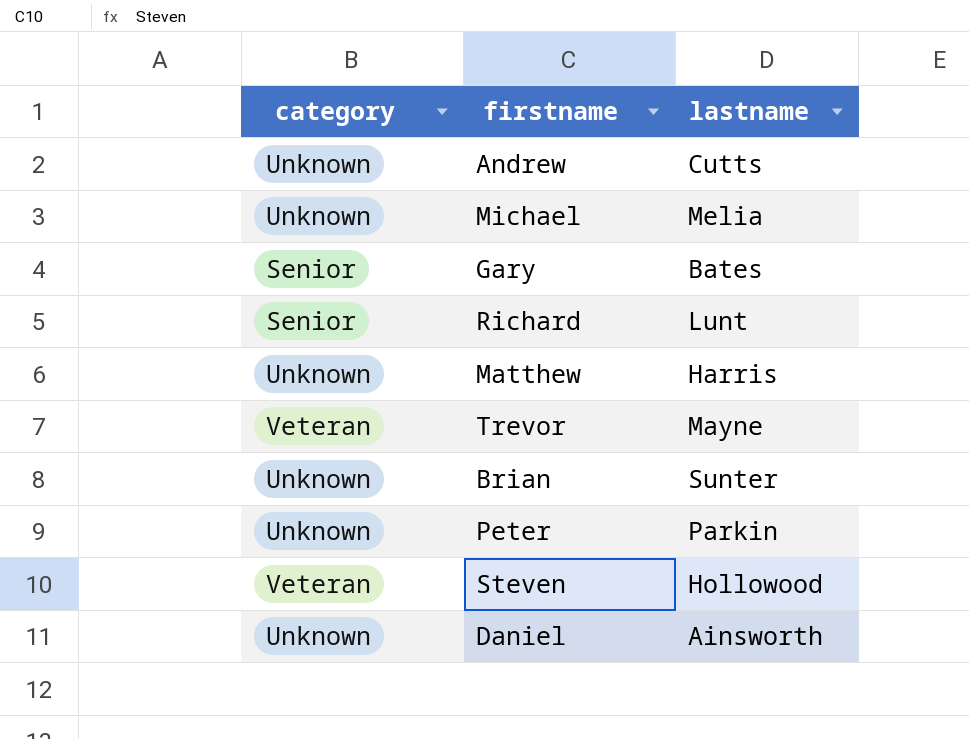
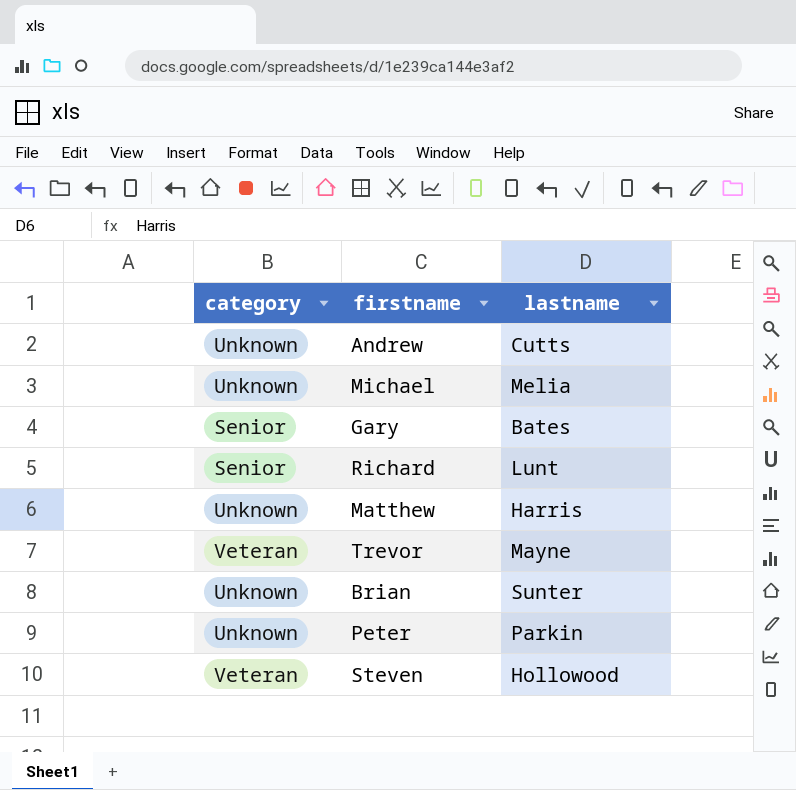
row Daniel: Unknown | Ainsworth -> none

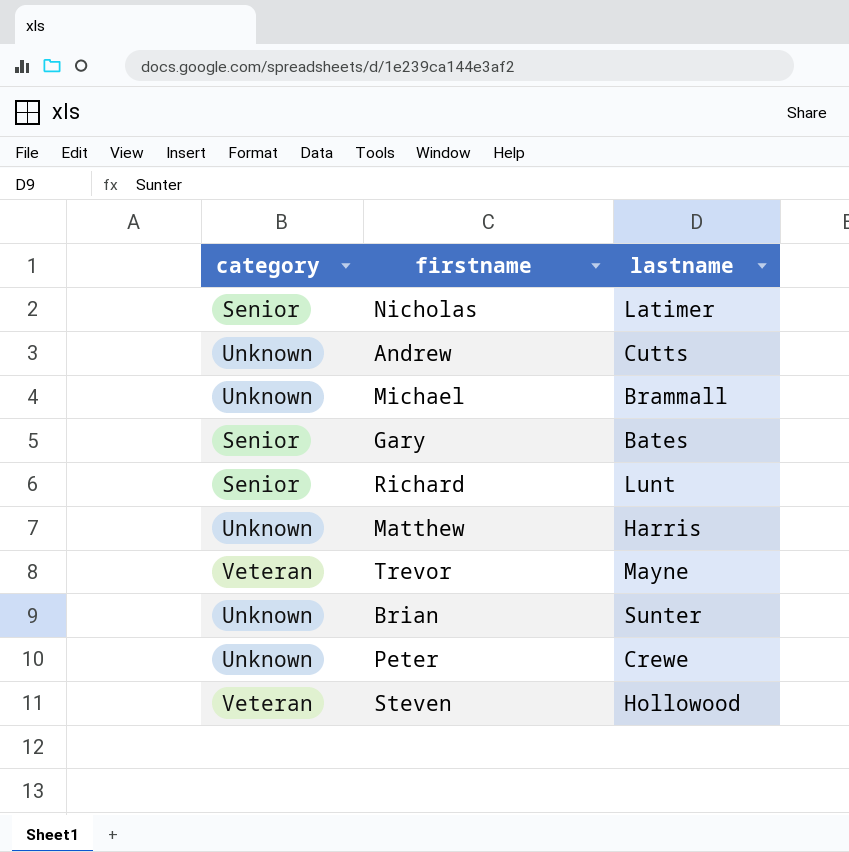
row Nicholas: none -> Senior | Latimer
Michael | lastname: Melia -> Brammall
Peter | lastname: Parkin -> Crewe

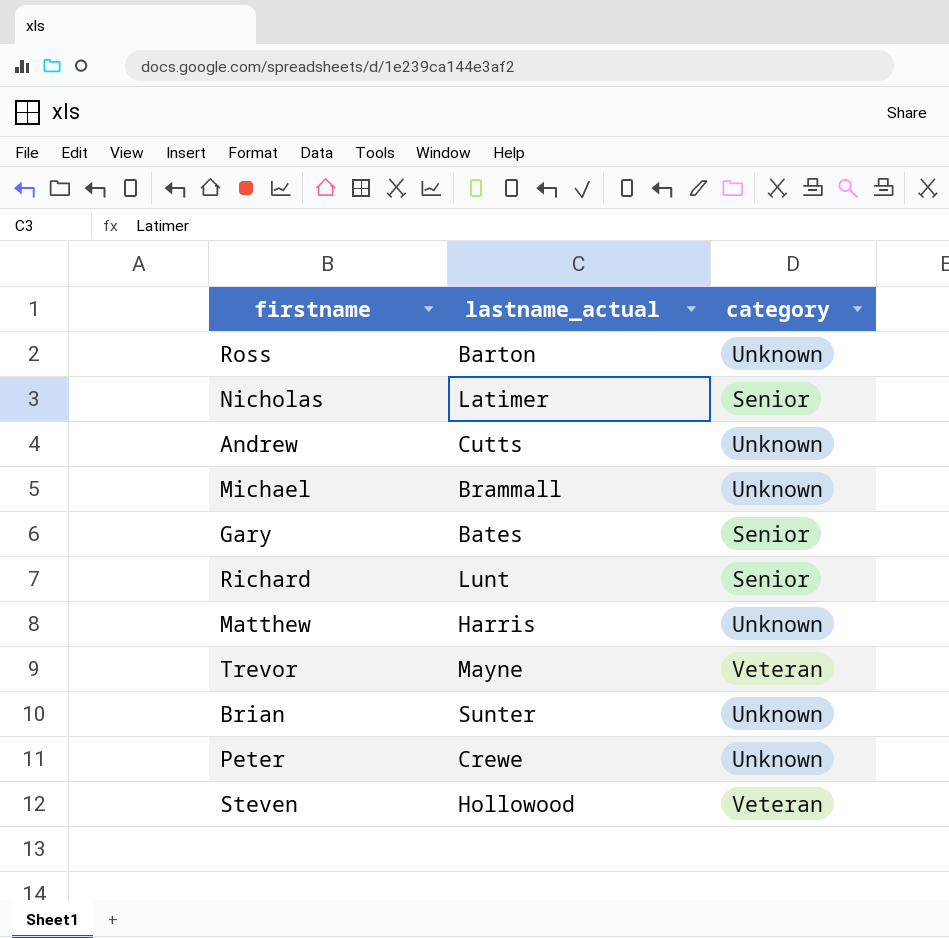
column name: lastname -> lastname_actual
column category | position: 1 -> 3
row Ross: none -> Barton | Unknown

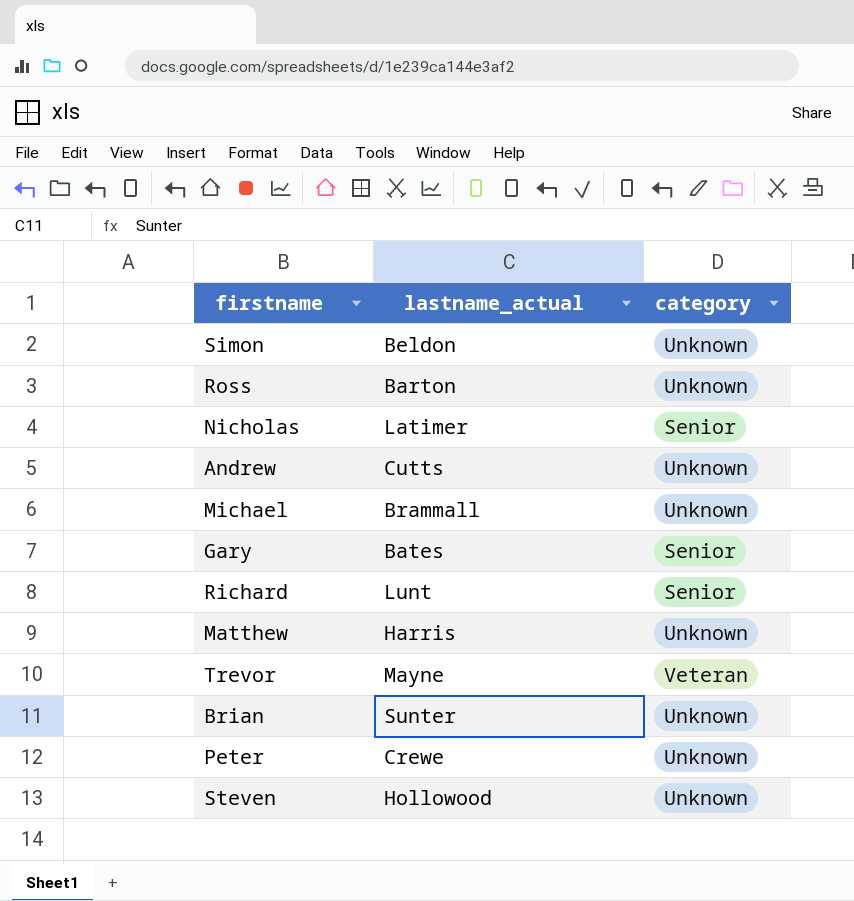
row Simon: none -> Beldon | Unknown
Steven | category: Veteran -> Unknown

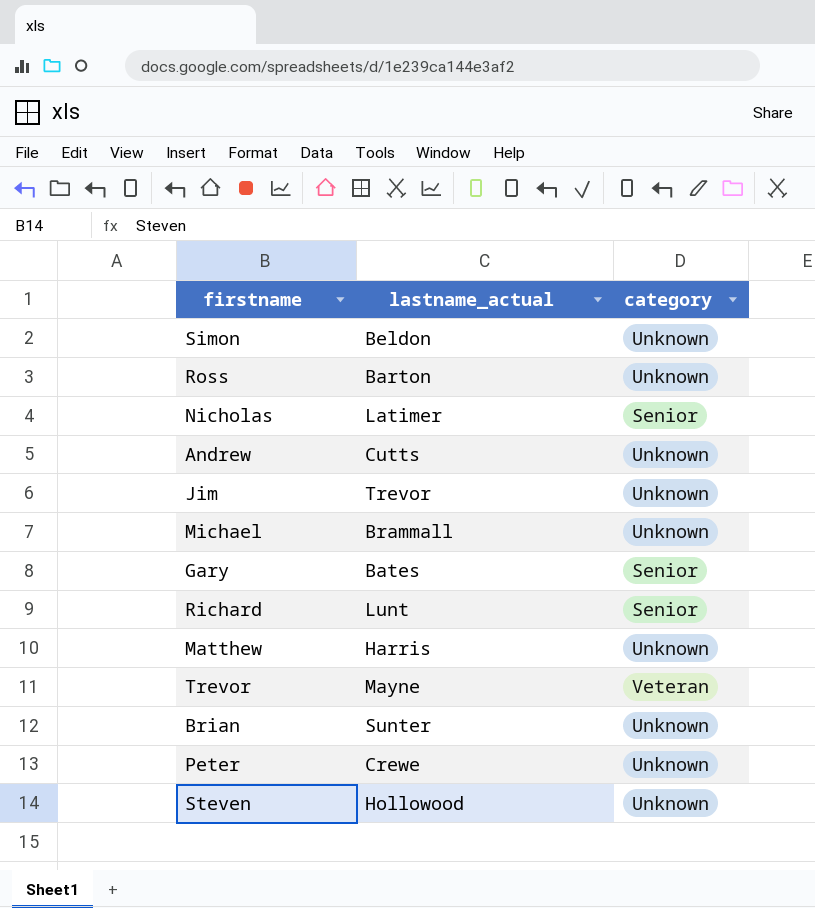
row Jim: none -> Trevor | Unknown

